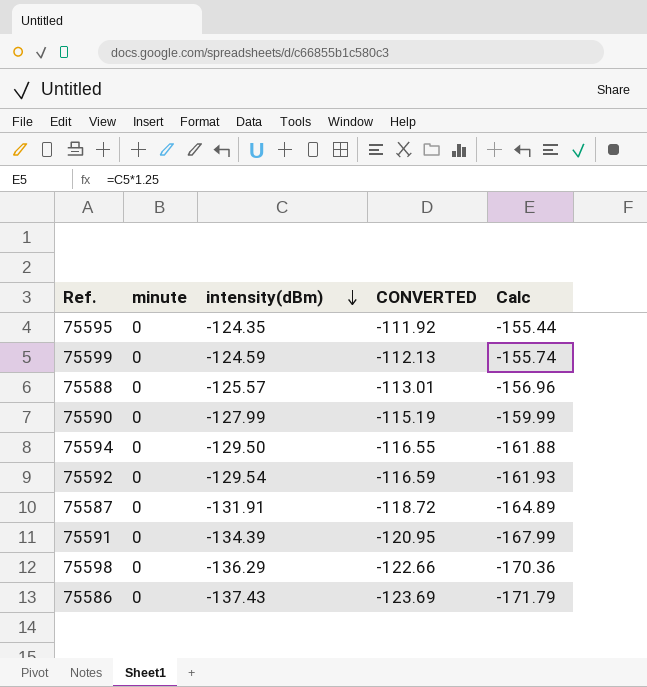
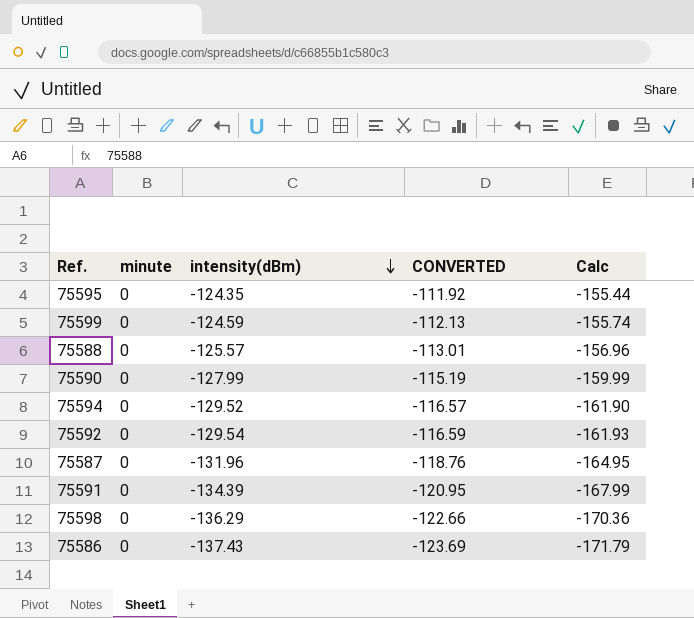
75594 | intensity(dBm): -129.50 -> -129.52
75594 | CONVERTED: -116.55 -> -116.57
75594 | Calc: -161.88 -> -161.90
75587 | intensity(dBm): -131.91 -> -131.96
75587 | CONVERTED: -118.72 -> -118.76
75587 | Calc: -164.89 -> -164.95

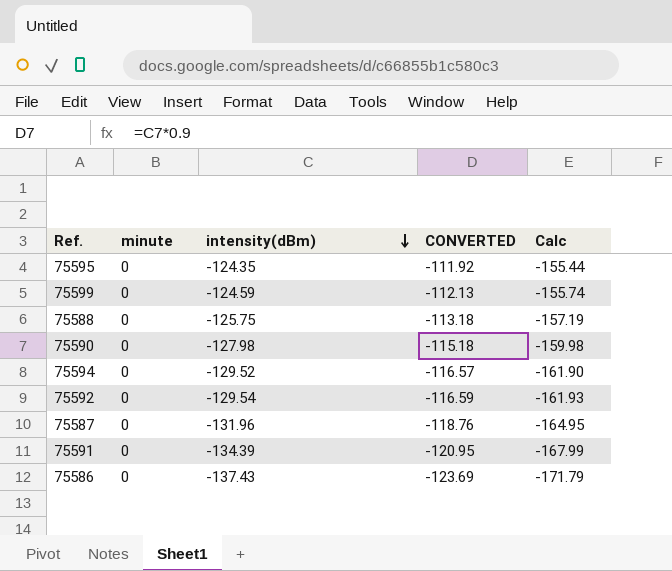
row 75598: 0 | -136.29 | -122.66 | -170.36 -> none
75588 | intensity(dBm): -125.57 -> -125.75
75588 | CONVERTED: -113.01 -> -113.18
75588 | Calc: -156.96 -> -157.19
75590 | intensity(dBm): -127.99 -> -127.98
75590 | CONVERTED: -115.19 -> -115.18
75590 | Calc: -159.99 -> -159.98

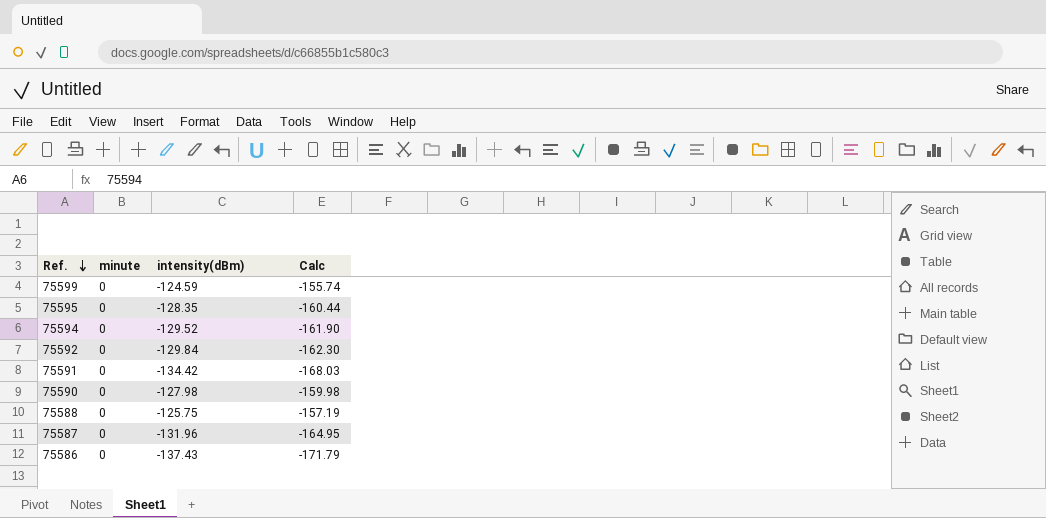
row order: intensity(dBm) descending -> Ref. descending
column CONVERTED | formula: [intensity(dBm)] * 0.9 -> none
75595 | intensity(dBm): -124.35 -> -128.35
75595 | Calc: -155.44 -> -160.44
75592 | intensity(dBm): -129.54 -> -129.84
75592 | Calc: -161.93 -> -162.30
75591 | intensity(dBm): -134.39 -> -134.42
75591 | Calc: -167.99 -> -168.03

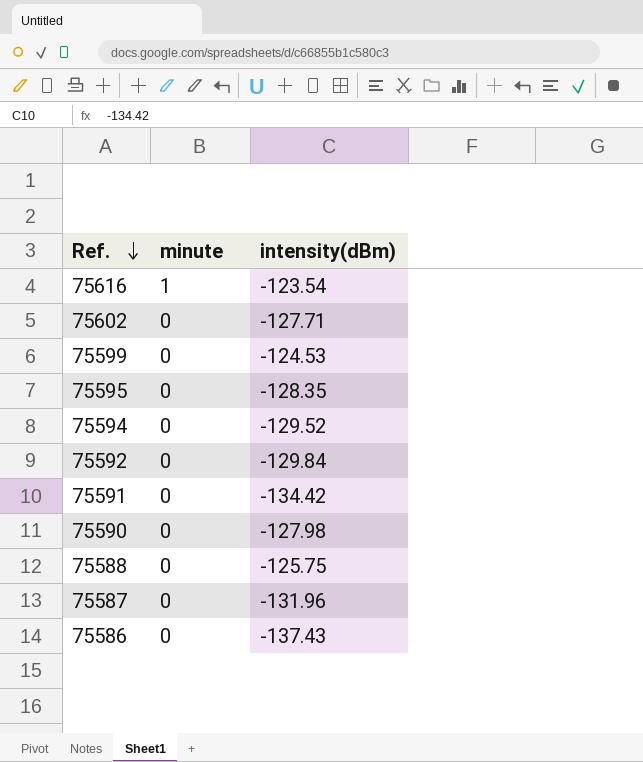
column Calc | formula: [intensity(dBm)] * 1.25 -> none
row 75616: none -> 1 | -123.54
row 75602: none -> 0 | -127.71
75599 | intensity(dBm): -124.59 -> -124.53

